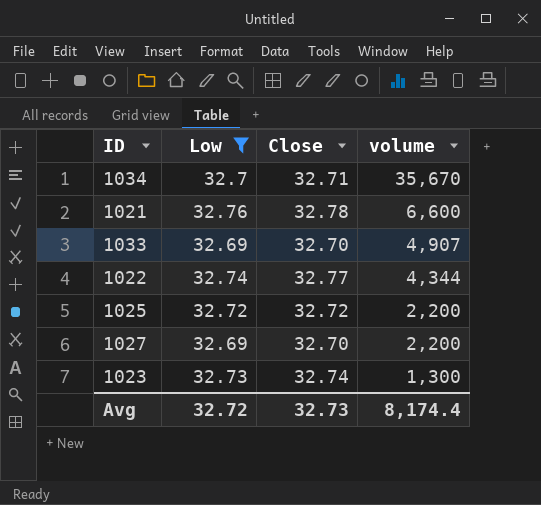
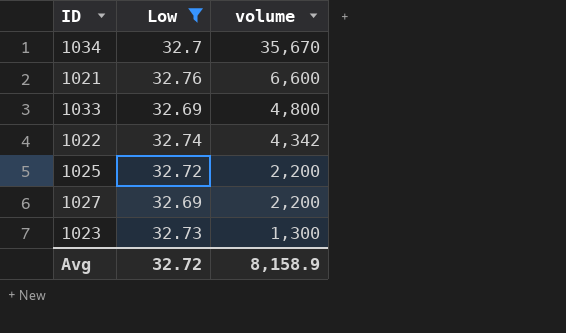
column Close | position: 3 -> none
1033 | volume: 4,907 -> 4,800
1022 | volume: 4,344 -> 4,342
Avg | volume: 8,174.4 -> 8,158.9

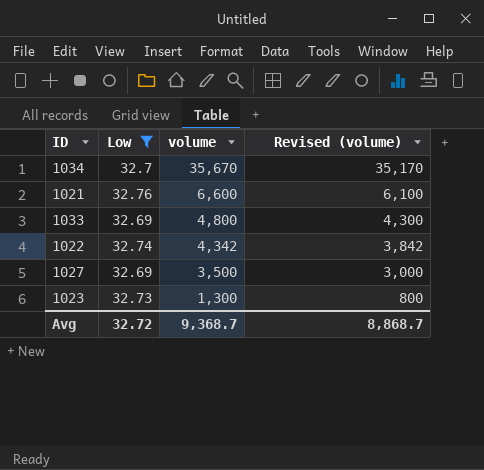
column Revised (volume) | formula: none -> [volume] - 500
row 1025: 32.72 | 2,200 -> none
1027 | volume: 2,200 -> 3,500
Avg | volume: 8,158.9 -> 9,368.7

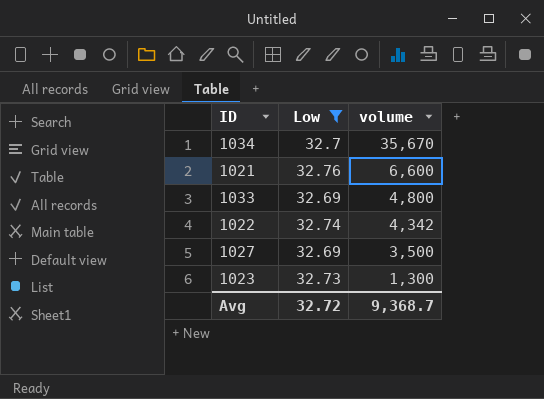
column Revised (volume) | formula: [volume] - 500 -> none

